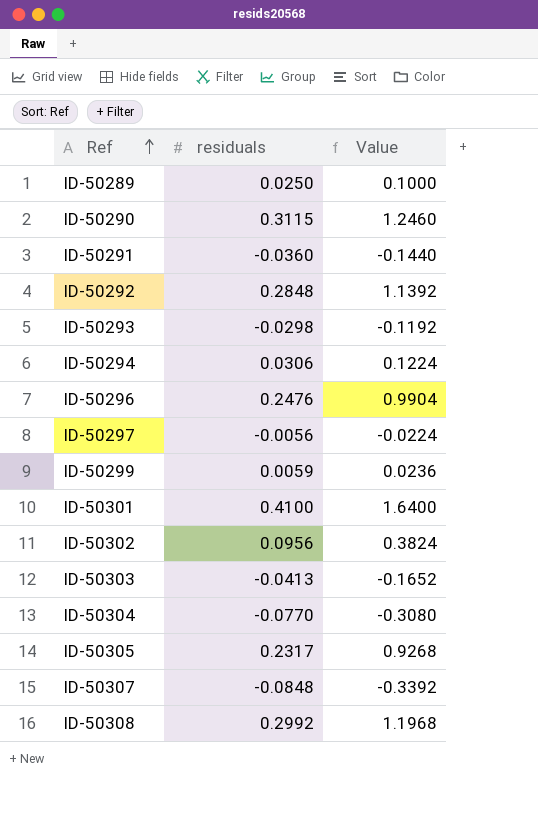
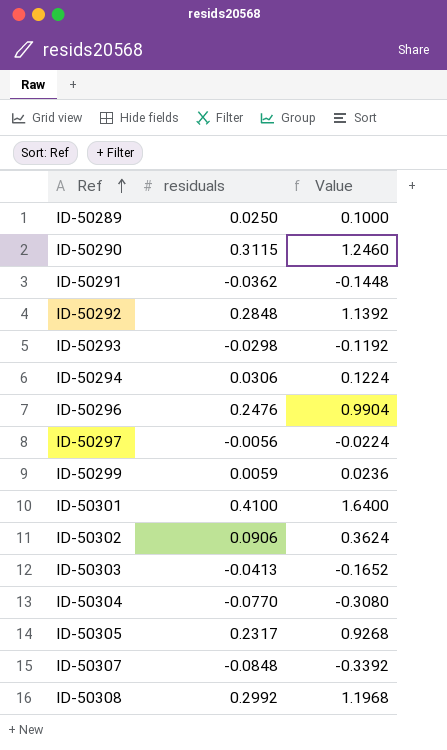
ID-50291 | residuals: -0.0360 -> -0.0362
ID-50291 | Value: -0.1440 -> -0.1448
ID-50302 | residuals: 0.0956 -> 0.0906
ID-50302 | Value: 0.3824 -> 0.3624

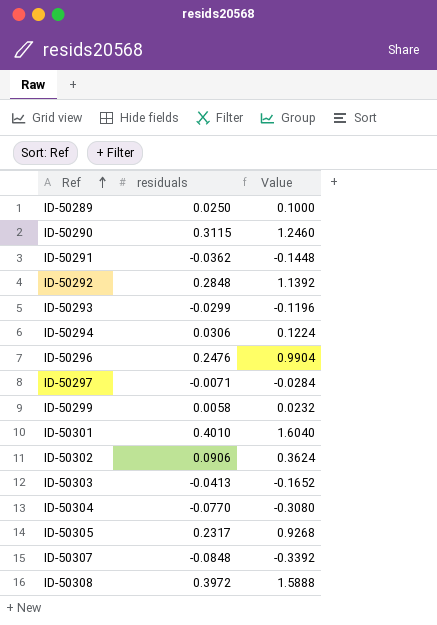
ID-50293 | residuals: -0.0298 -> -0.0299
ID-50293 | Value: -0.1192 -> -0.1196
ID-50297 | residuals: -0.0056 -> -0.0071
ID-50297 | Value: -0.0224 -> -0.0284
ID-50299 | residuals: 0.0059 -> 0.0058
ID-50299 | Value: 0.0236 -> 0.0232
ID-50301 | residuals: 0.4100 -> 0.4010
ID-50301 | Value: 1.6400 -> 1.6040
ID-50308 | residuals: 0.2992 -> 0.3972
ID-50308 | Value: 1.1968 -> 1.5888

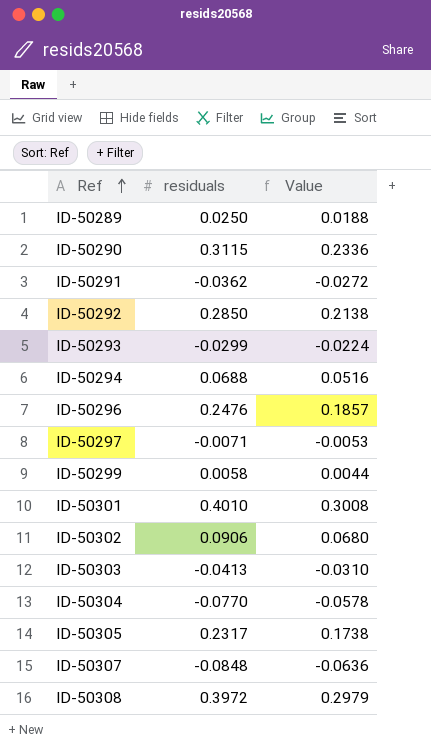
column Value | formula: [residuals] * 4 -> [residuals] * 0.75
ID-50292 | residuals: 0.2848 -> 0.2850
ID-50294 | residuals: 0.0306 -> 0.0688

